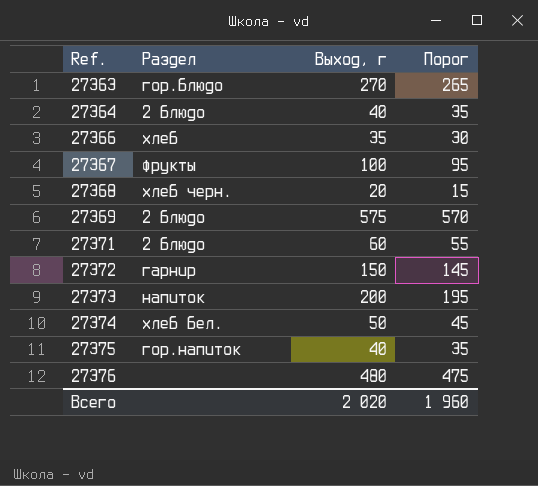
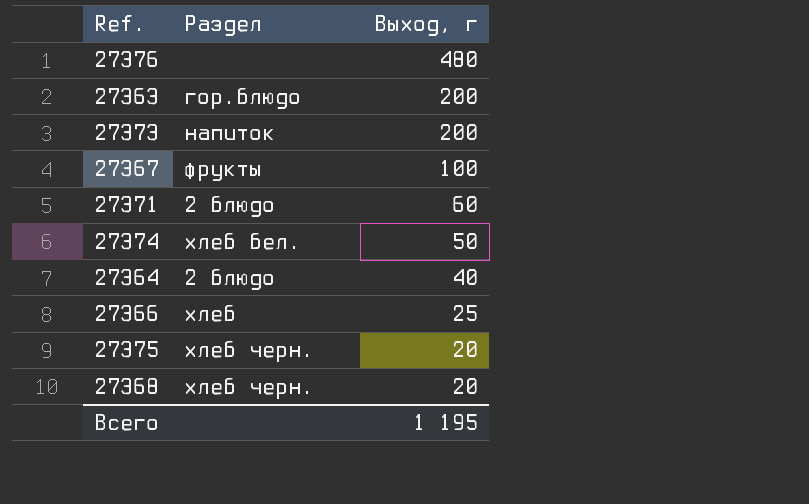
row order: Ref. ascending -> Выход, г descending
column Порог | formula: [Выход, г] - 5 -> none
row 27369: 2 блюдо | 575 | 570 -> none
row 27372: гарнир | 150 | 145 -> none
27363 | Выход, г: 270 -> 200
27366 | Выход, г: 35 -> 25
27375 | Раздел: гор.напиток -> хлеб черн.
27375 | Выход, г: 40 -> 20
Всего | Выход, г: 2 020 -> 1 195

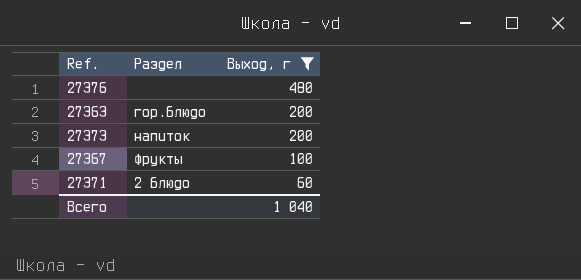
filter: none -> Выход, г >= 60
Всего | Выход, г: 1 195 -> 1 040

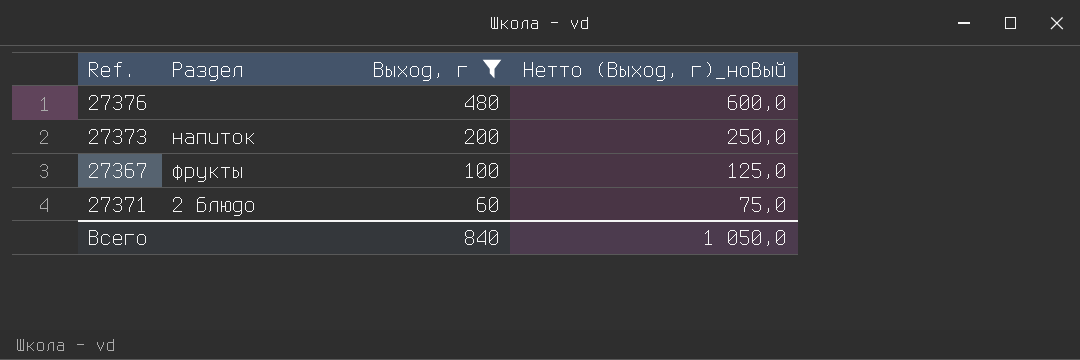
column Нетто (Выход, г)_новый | formula: none -> [Выход, г] * 1,25
row 27363: гор.блюдо | 200 -> none
Всего | Выход, г: 1 040 -> 840

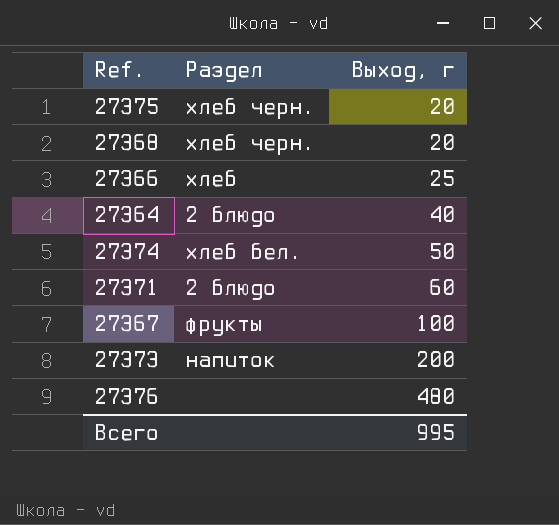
filter: Выход, г >= 60 -> none
row order: Выход, г descending -> Выход, г ascending
column Нетто (Выход, г)_новый | formula: [Выход, г] * 1,25 -> none
Всего | Выход, г: 840 -> 995

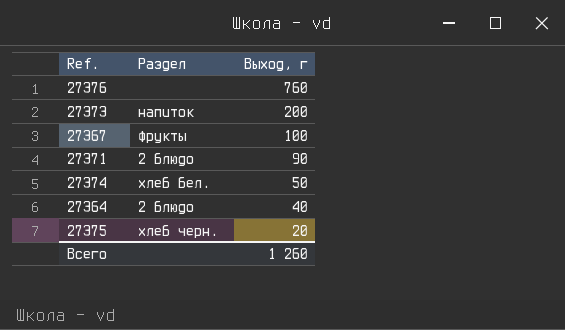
row order: Выход, г ascending -> Выход, г descending
row 27368: хлеб черн. | 20 -> none
row 27366: хлеб | 25 -> none
27376 | Выход, г: 480 -> 760
27371 | Выход, г: 60 -> 90
Всего | Выход, г: 995 -> 1 260

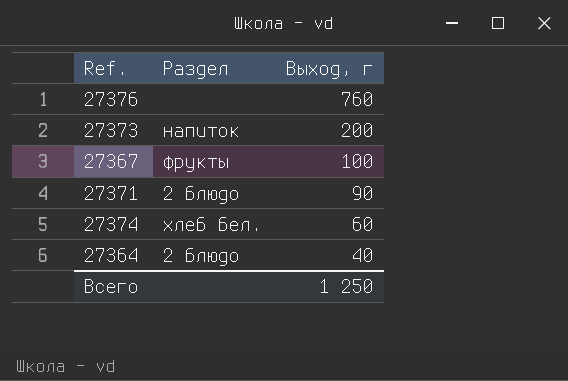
row 27375: хлеб черн. | 20 -> none
27374 | Выход, г: 50 -> 60
Всего | Выход, г: 1 260 -> 1 250

